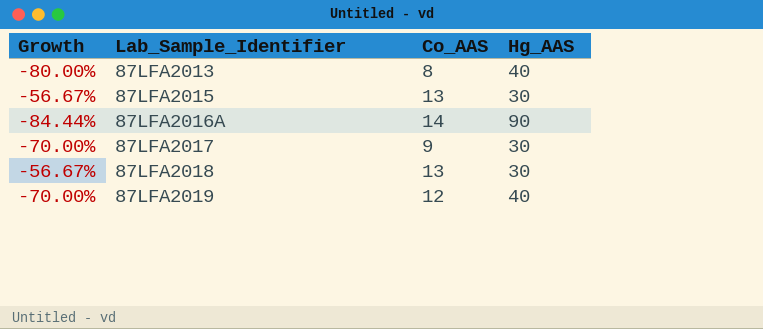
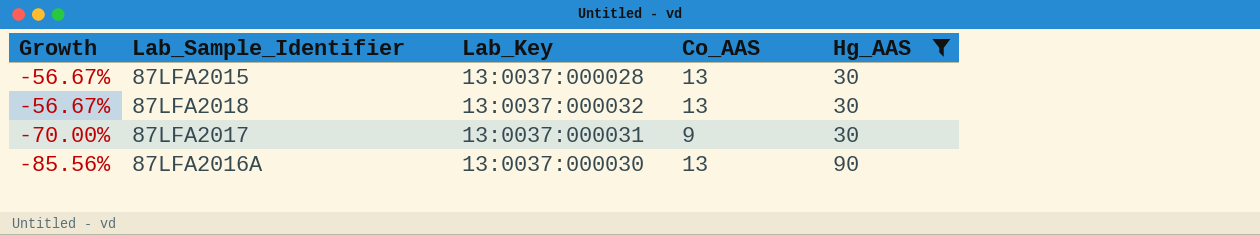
filter: none -> Hg_AAS != 40
row order: Lab_Sample_Identifier ascending -> Growth descending
column Lab_Key | position: none -> 3
87LFA2016A | Growth: -84.44% -> -85.56%
87LFA2016A | Co_AAS: 14 -> 13

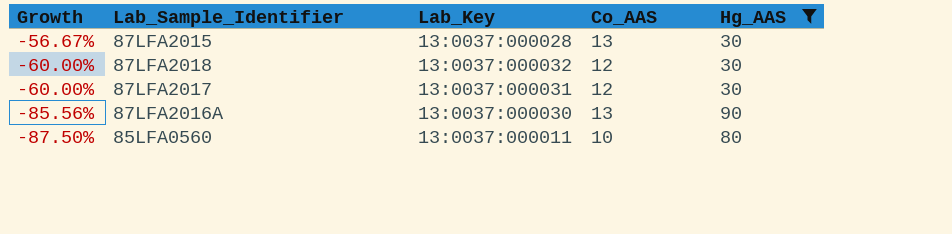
87LFA2018 | Growth: -56.67% -> -60.00%
87LFA2018 | Co_AAS: 13 -> 12
87LFA2017 | Growth: -70.00% -> -60.00%
87LFA2017 | Co_AAS: 9 -> 12
row 85LFA0560: none -> -87.50% | 13:0037:000011 | 10 | 80

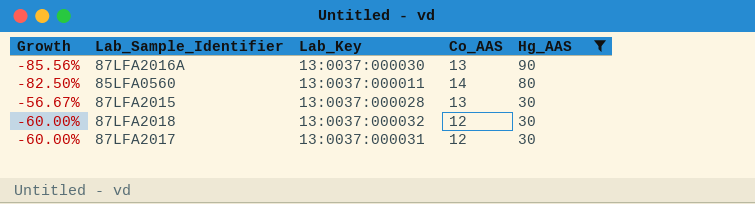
row order: Growth descending -> Hg_AAS descending
85LFA0560 | Growth: -87.50% -> -82.50%
85LFA0560 | Co_AAS: 10 -> 14

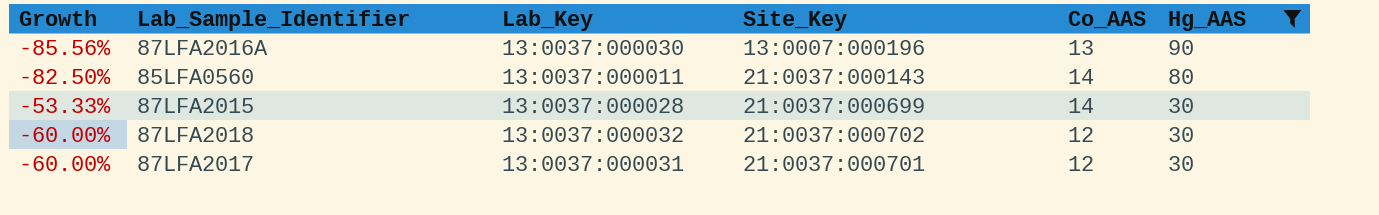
column Site_Key | position: none -> 4
87LFA2015 | Growth: -56.67% -> -53.33%
87LFA2015 | Co_AAS: 13 -> 14

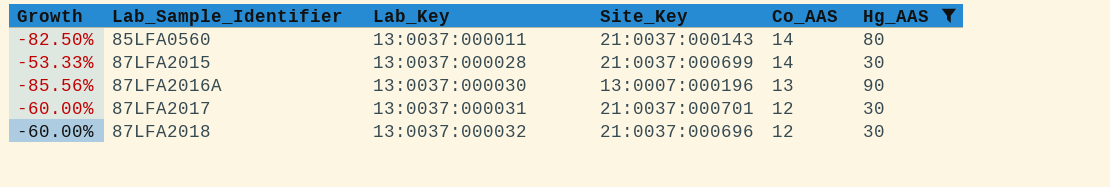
row order: Hg_AAS descending -> Lab_Sample_Identifier ascending
87LFA2018 | Site_Key: 21:0037:000702 -> 21:0037:000696

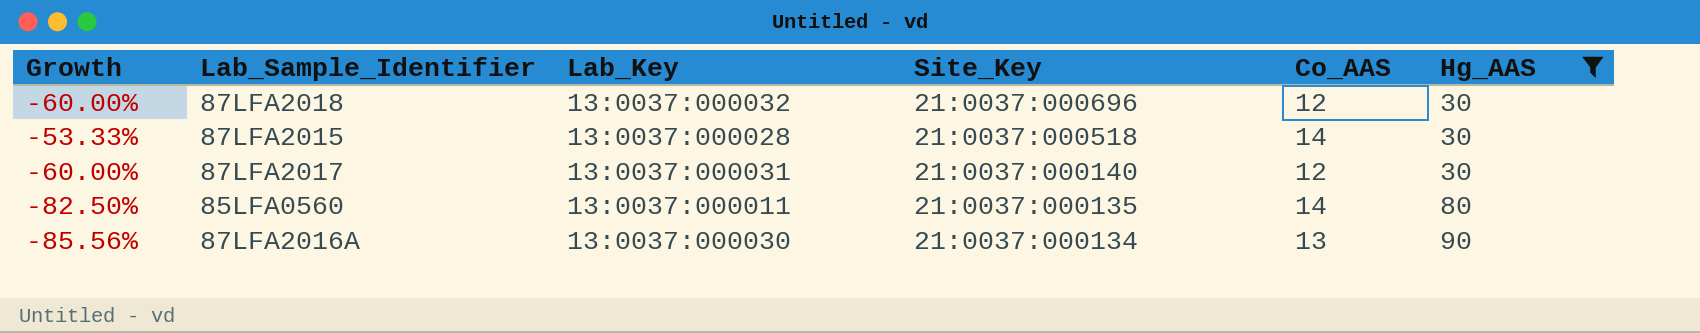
row order: Lab_Sample_Identifier ascending -> Site_Key descending
87LFA2015 | Site_Key: 21:0037:000699 -> 21:0037:000518
87LFA2017 | Site_Key: 21:0037:000701 -> 21:0037:000140
85LFA0560 | Site_Key: 21:0037:000143 -> 21:0037:000135
87LFA2016A | Site_Key: 13:0007:000196 -> 21:0037:000134

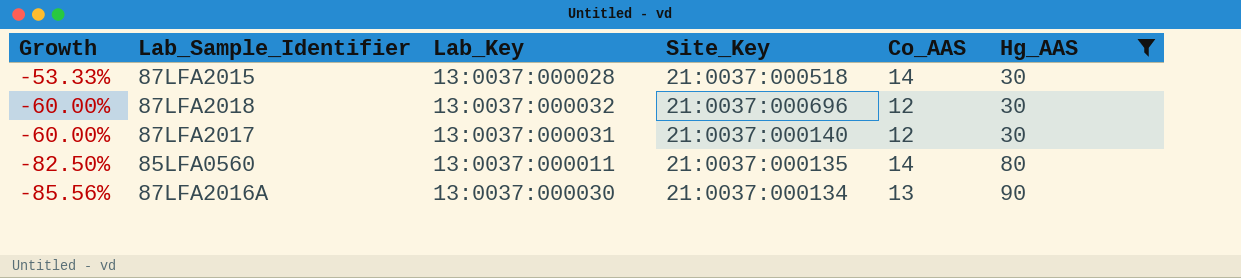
row order: Site_Key descending -> Growth descending

